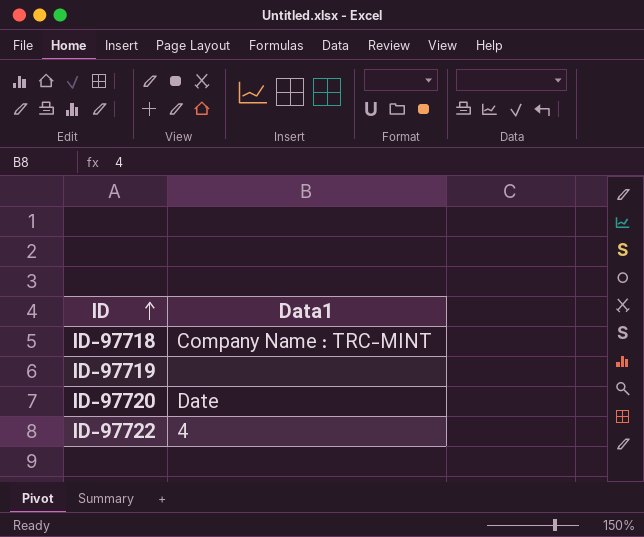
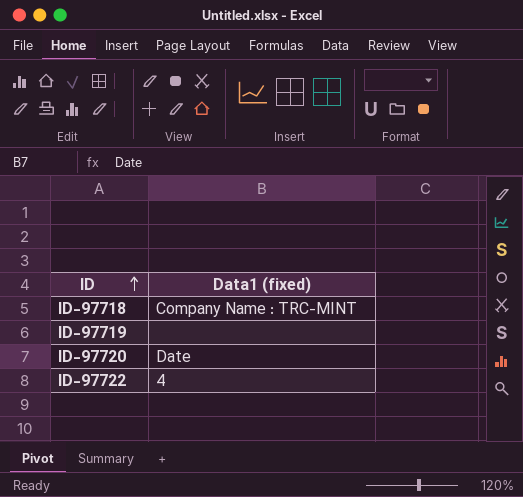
column name: Data1 -> Data1 (fixed)

